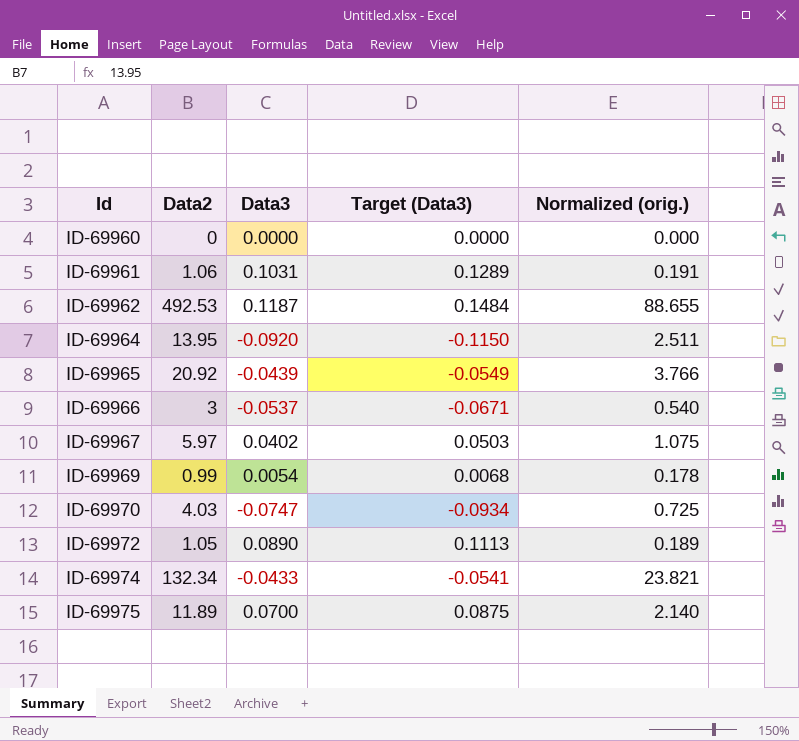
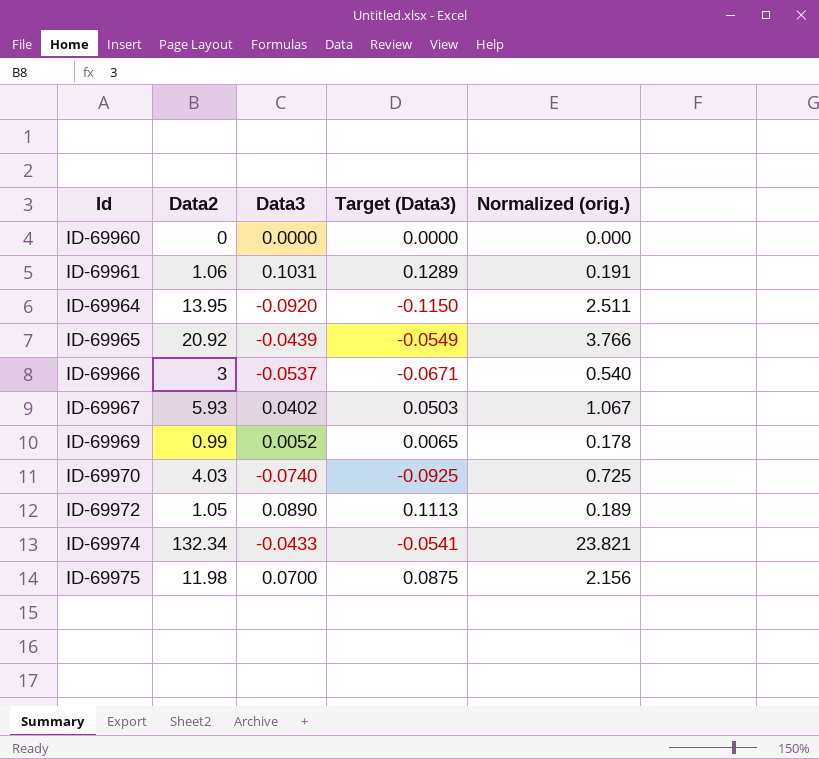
row ID-69962: 492.53 | 0.1187 | 0.1484 | 88.655 -> none
ID-69967 | Data2: 5.97 -> 5.93
ID-69967 | Normalized (orig.): 1.075 -> 1.067
ID-69969 | Data3: 0.0054 -> 0.0052
ID-69969 | Target (Data3): 0.0068 -> 0.0065
ID-69970 | Data3: -0.0747 -> -0.0740
ID-69970 | Target (Data3): -0.0934 -> -0.0925
ID-69975 | Data2: 11.89 -> 11.98
ID-69975 | Normalized (orig.): 2.140 -> 2.156

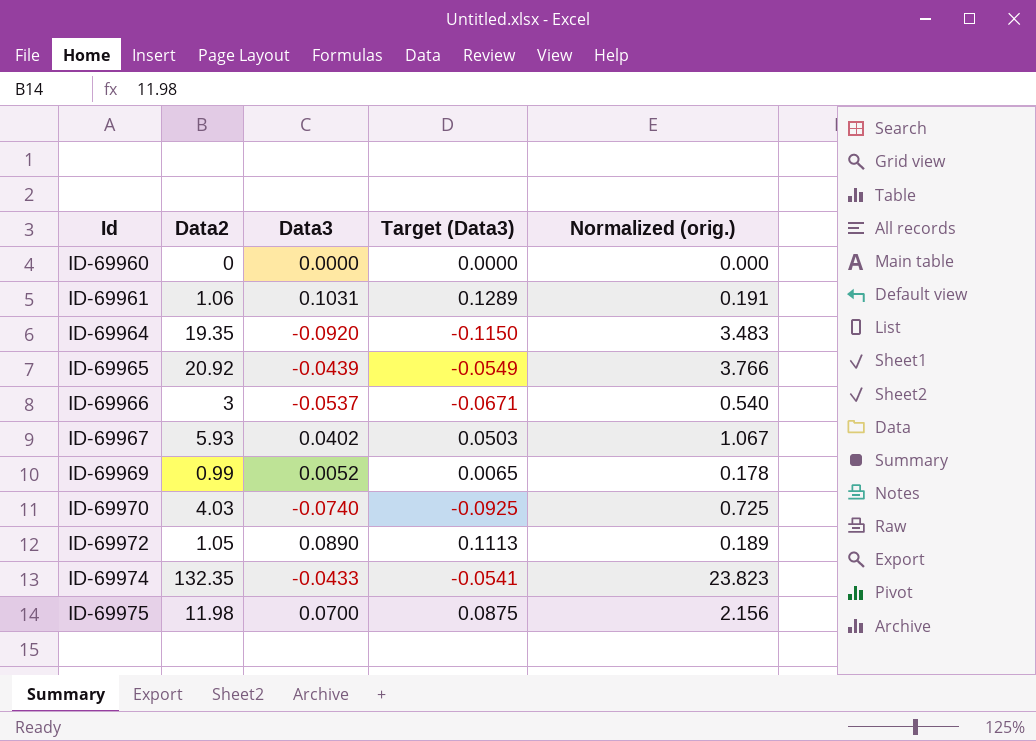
ID-69964 | Data2: 13.95 -> 19.35
ID-69964 | Normalized (orig.): 2.511 -> 3.483
ID-69974 | Data2: 132.34 -> 132.35
ID-69974 | Normalized (orig.): 23.821 -> 23.823

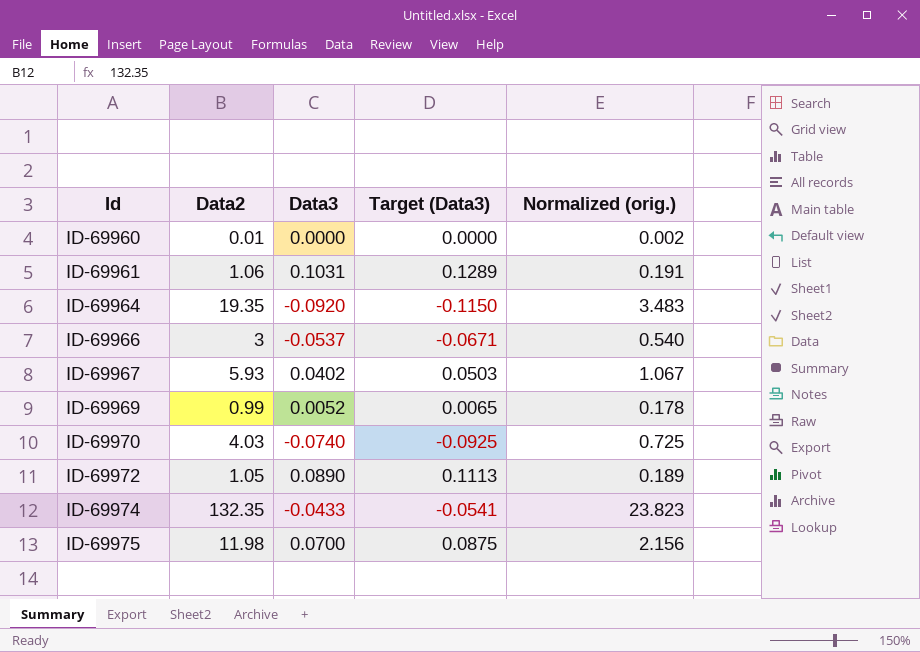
row ID-69965: 20.92 | -0.0439 | -0.0549 | 3.766 -> none
ID-69960 | Data2: 0 -> 0.01
ID-69960 | Normalized (orig.): 0.000 -> 0.002

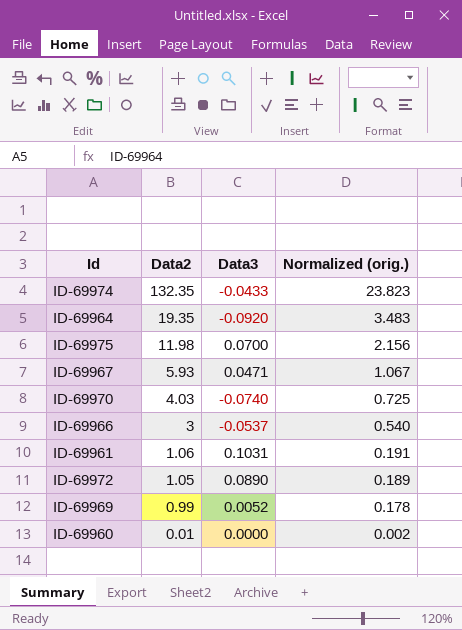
row order: Id ascending -> Data2 descending
column Target (Data3) | formula: [Data3] * 1.25 -> none
ID-69967 | Data3: 0.0402 -> 0.0471

